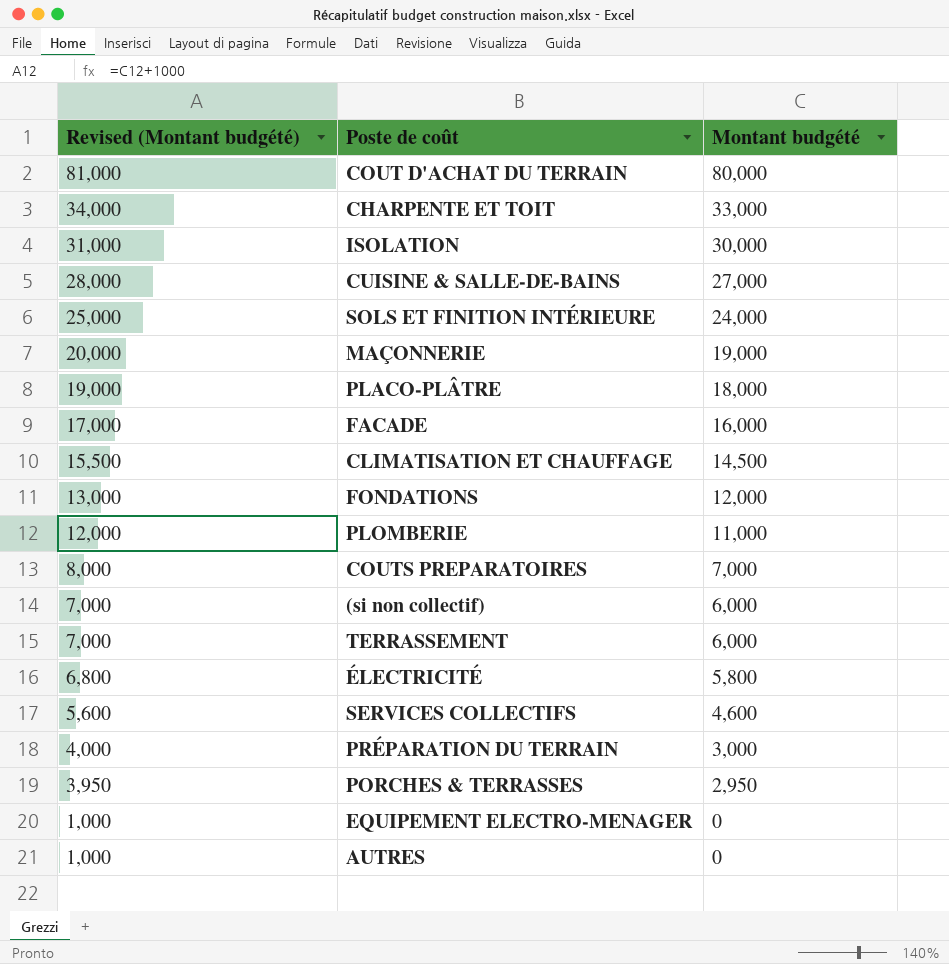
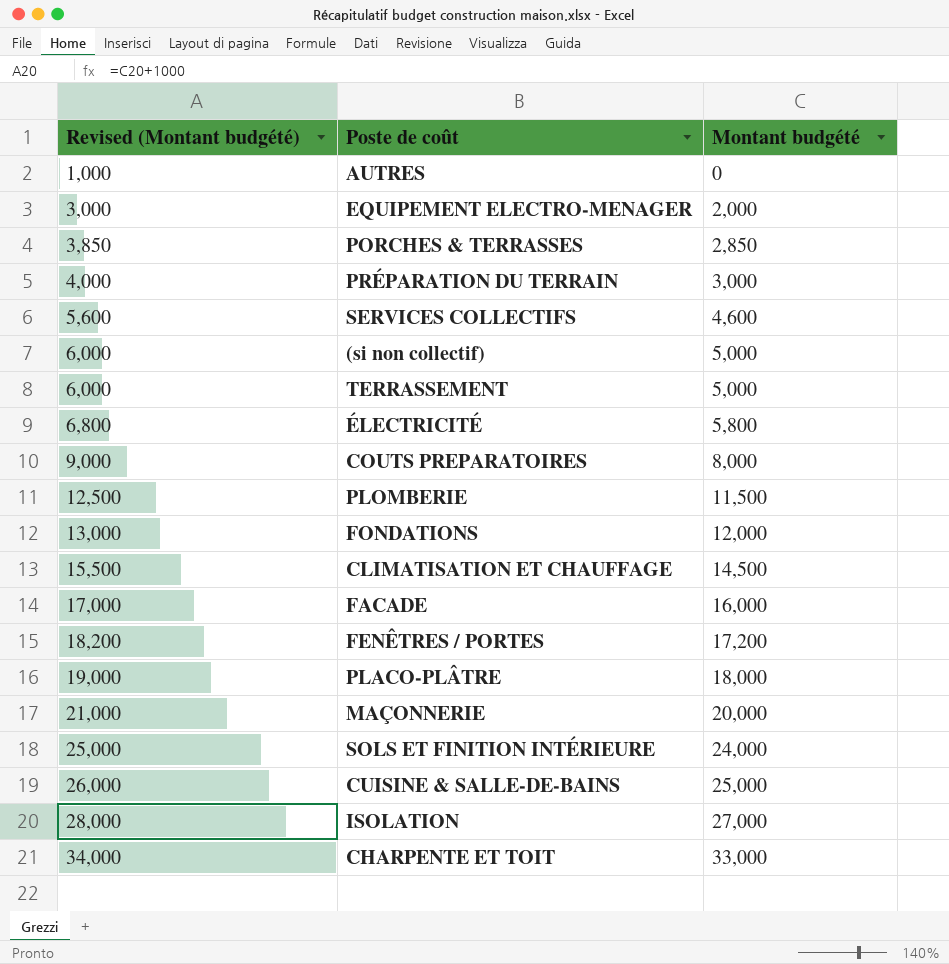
row order: Revised (Montant budgété) descending -> Revised (Montant budgété) ascending
row COUT D'ACHAT DU TERRAIN: 81,000 | 80,000 -> none
EQUIPEMENT ELECTRO-MENAGER | Revised (Montant budgété): 1,000 -> 3,000
EQUIPEMENT ELECTRO-MENAGER | Montant budgété: 0 -> 2,000
PORCHES & TERRASSES | Revised (Montant budgété): 3,950 -> 3,850
PORCHES & TERRASSES | Montant budgété: 2,950 -> 2,850
(si non collectif) | Revised (Montant budgété): 7,000 -> 6,000
(si non collectif) | Montant budgété: 6,000 -> 5,000
TERRASSEMENT | Revised (Montant budgété): 7,000 -> 6,000
TERRASSEMENT | Montant budgété: 6,000 -> 5,000
COUTS PREPARATOIRES | Revised (Montant budgété): 8,000 -> 9,000
COUTS PREPARATOIRES | Montant budgété: 7,000 -> 8,000
PLOMBERIE | Revised (Montant budgété): 12,000 -> 12,500
PLOMBERIE | Montant budgété: 11,000 -> 11,500
row FENÊTRES / PORTES: none -> 18,200 | 17,200
MAÇONNERIE | Revised (Montant budgété): 20,000 -> 21,000
MAÇONNERIE | Montant budgété: 19,000 -> 20,000
CUISINE & SALLE-DE-BAINS | Revised (Montant budgété): 28,000 -> 26,000
CUISINE & SALLE-DE-BAINS | Montant budgété: 27,000 -> 25,000
ISOLATION | Revised (Montant budgété): 31,000 -> 28,000
ISOLATION | Montant budgété: 30,000 -> 27,000

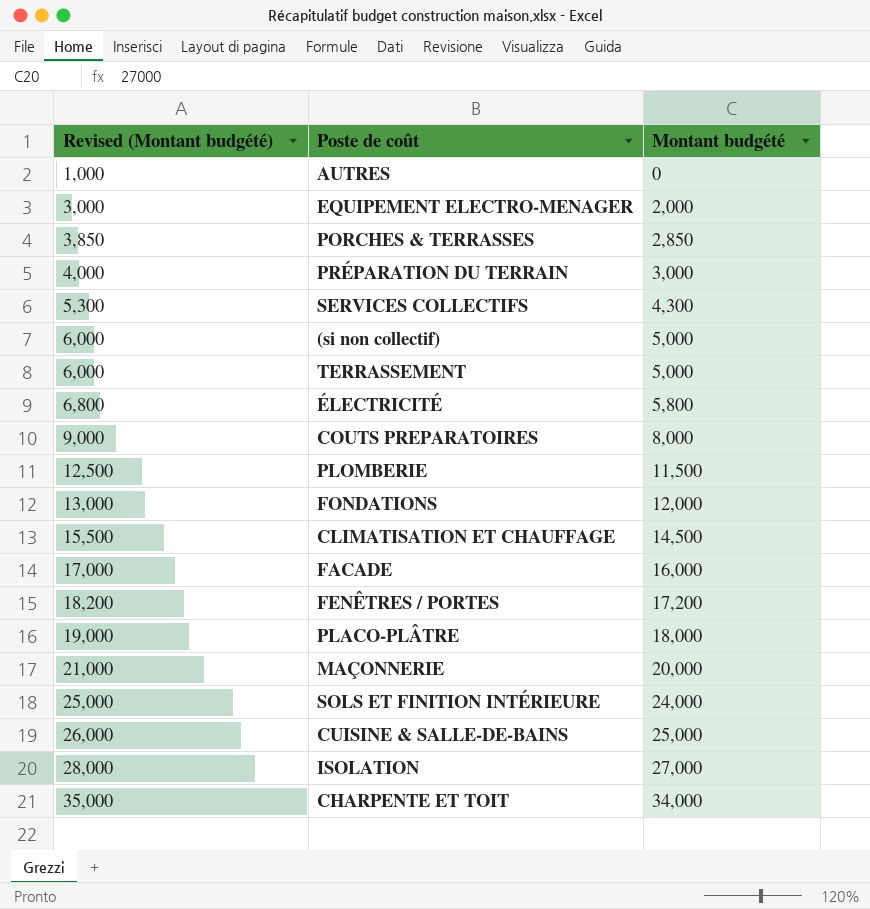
SERVICES COLLECTIFS | Revised (Montant budgété): 5,600 -> 5,300
SERVICES COLLECTIFS | Montant budgété: 4,600 -> 4,300
CHARPENTE ET TOIT | Revised (Montant budgété): 34,000 -> 35,000
CHARPENTE ET TOIT | Montant budgété: 33,000 -> 34,000

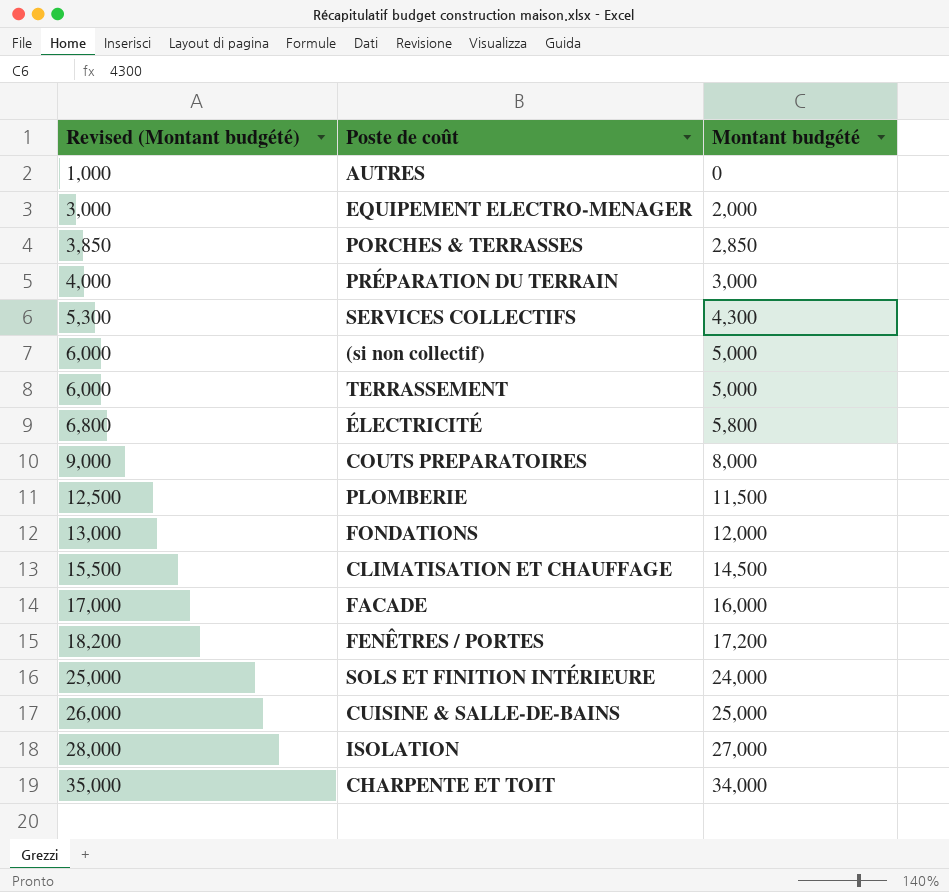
row PLACO-PLÂTRE: 19,000 | 18,000 -> none
row MAÇONNERIE: 21,000 | 20,000 -> none

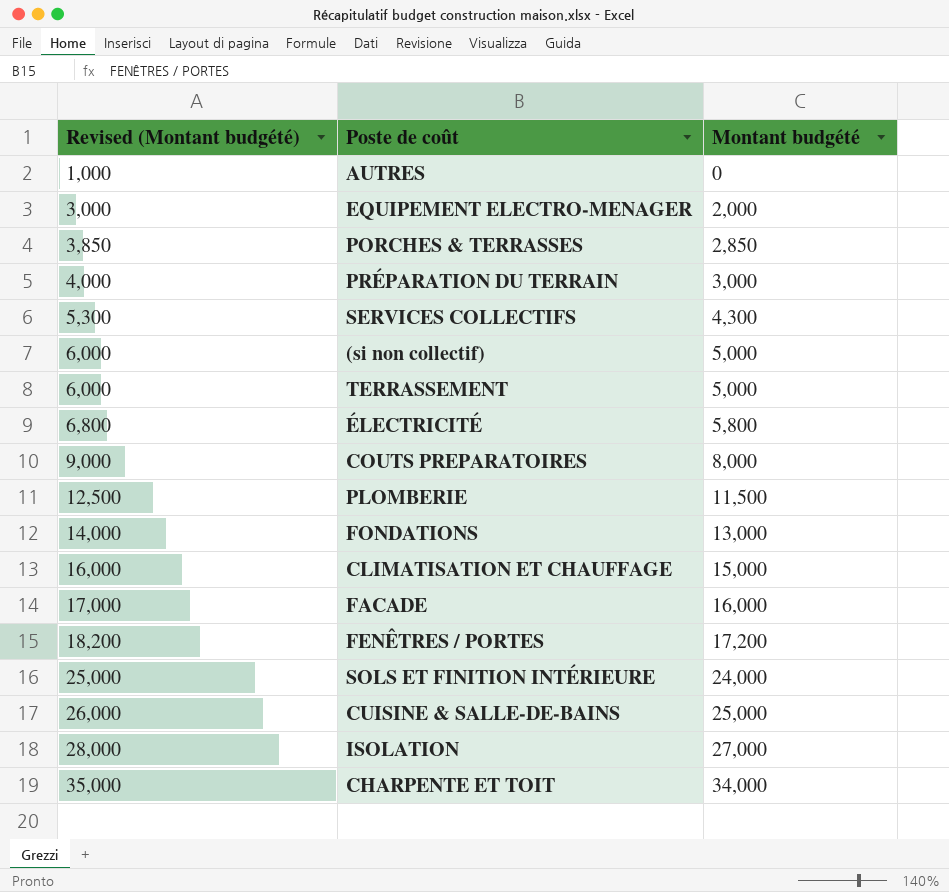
FONDATIONS | Revised (Montant budgété): 13,000 -> 14,000
FONDATIONS | Montant budgété: 12,000 -> 13,000
CLIMATISATION ET CHAUFFAGE | Revised (Montant budgété): 15,500 -> 16,000
CLIMATISATION ET CHAUFFAGE | Montant budgété: 14,500 -> 15,000

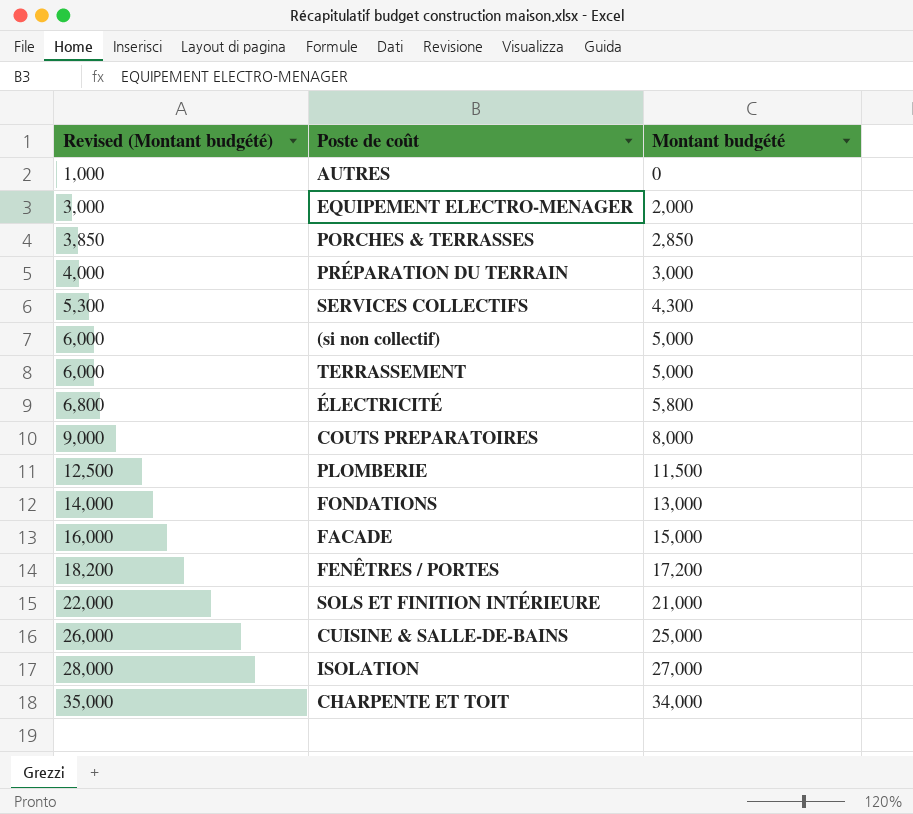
row CLIMATISATION ET CHAUFFAGE: 16,000 | 15,000 -> none
FACADE | Revised (Montant budgété): 17,000 -> 16,000
FACADE | Montant budgété: 16,000 -> 15,000
SOLS ET FINITION INTÉRIEURE | Revised (Montant budgété): 25,000 -> 22,000
SOLS ET FINITION INTÉRIEURE | Montant budgété: 24,000 -> 21,000

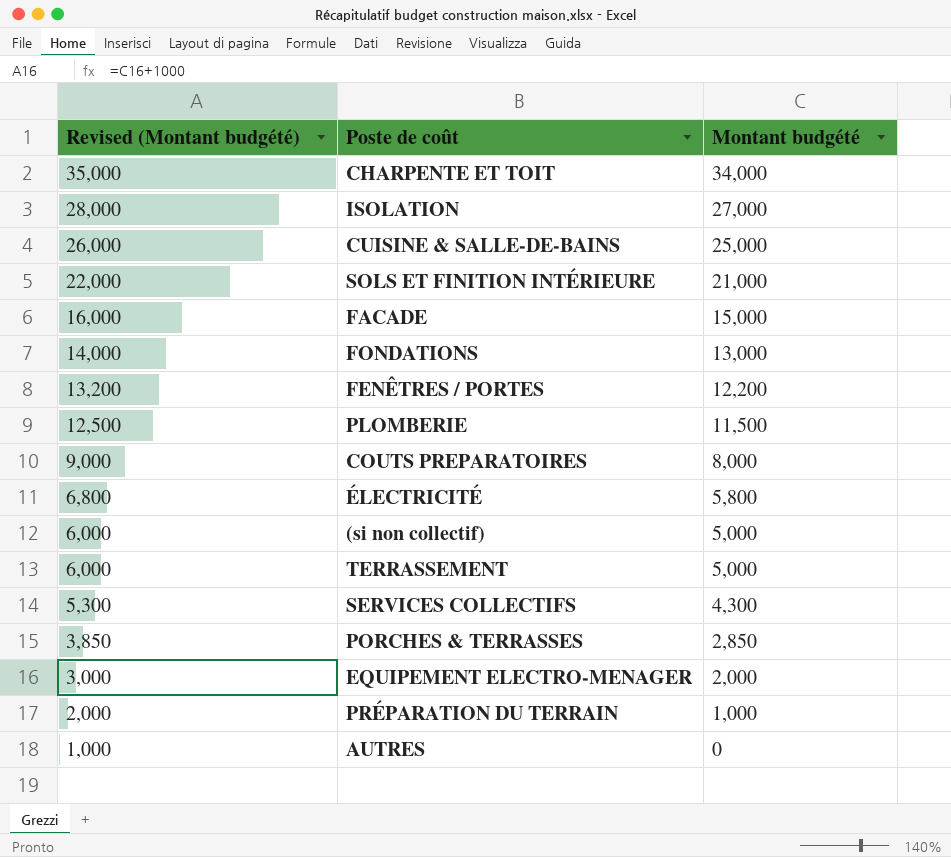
row order: Revised (Montant budgété) ascending -> Revised (Montant budgété) descending
FENÊTRES / PORTES | Revised (Montant budgété): 18,200 -> 13,200
FENÊTRES / PORTES | Montant budgété: 17,200 -> 12,200
PRÉPARATION DU TERRAIN | Revised (Montant budgété): 4,000 -> 2,000
PRÉPARATION DU TERRAIN | Montant budgété: 3,000 -> 1,000

